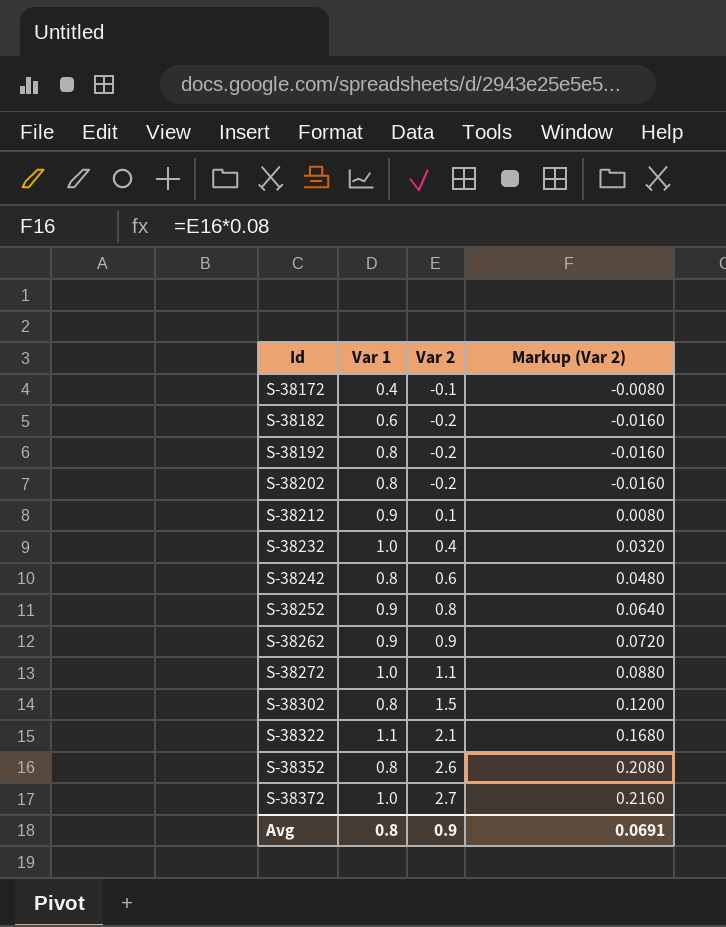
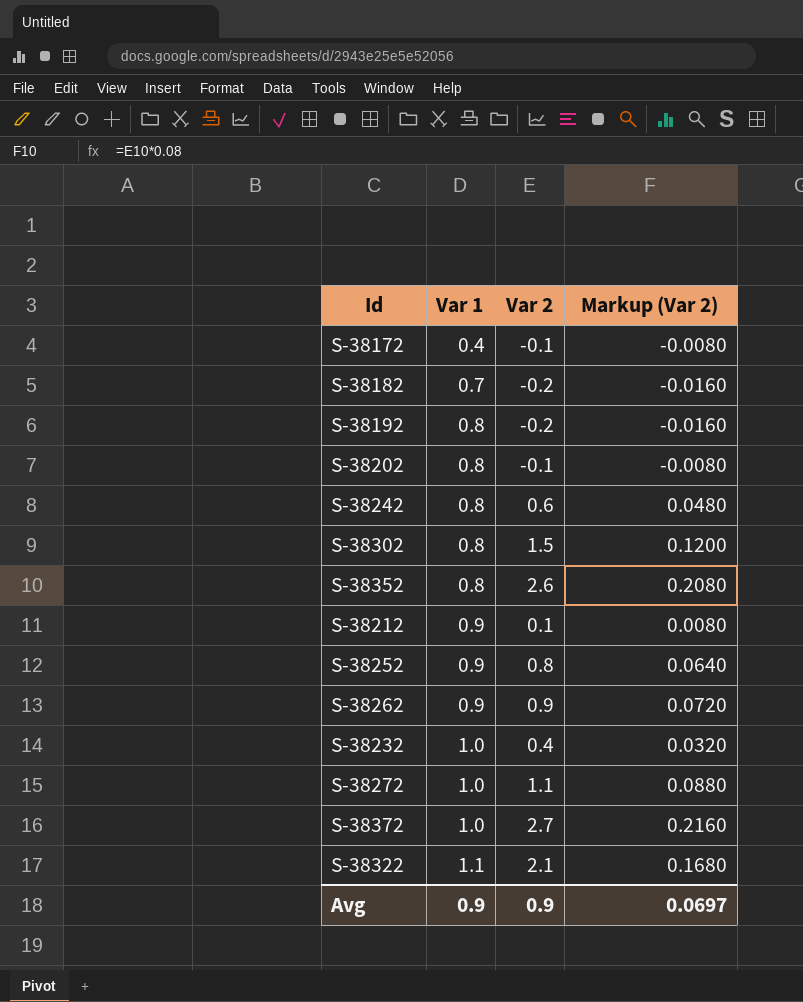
row order: Id ascending -> Var 1 ascending
S-38182 | Var 1: 0.6 -> 0.7
S-38202 | Var 2: -0.2 -> -0.1
S-38202 | Markup (Var 2): -0.0160 -> -0.0080
Avg | Var 1: 0.8 -> 0.9
Avg | Markup (Var 2): 0.0691 -> 0.0697

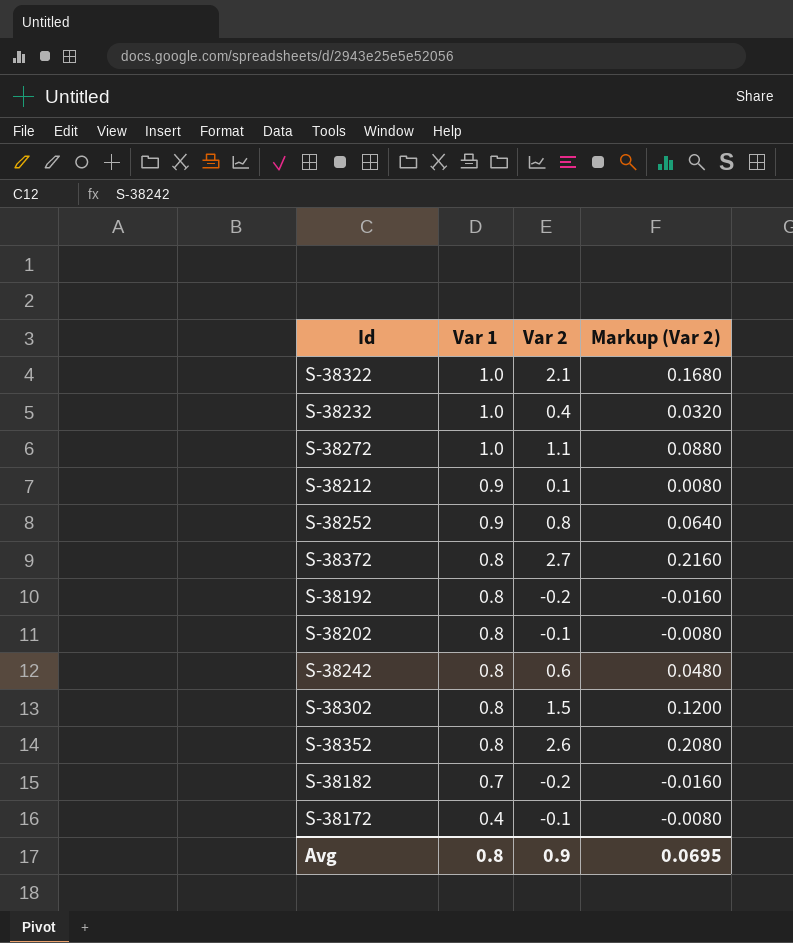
row order: Var 1 ascending -> Var 1 descending
row S-38262: 0.9 | 0.9 | 0.0720 -> none
S-38322 | Var 1: 1.1 -> 1.0
S-38372 | Var 1: 1.0 -> 0.8
Avg | Var 1: 0.9 -> 0.8
Avg | Markup (Var 2): 0.0697 -> 0.0695

